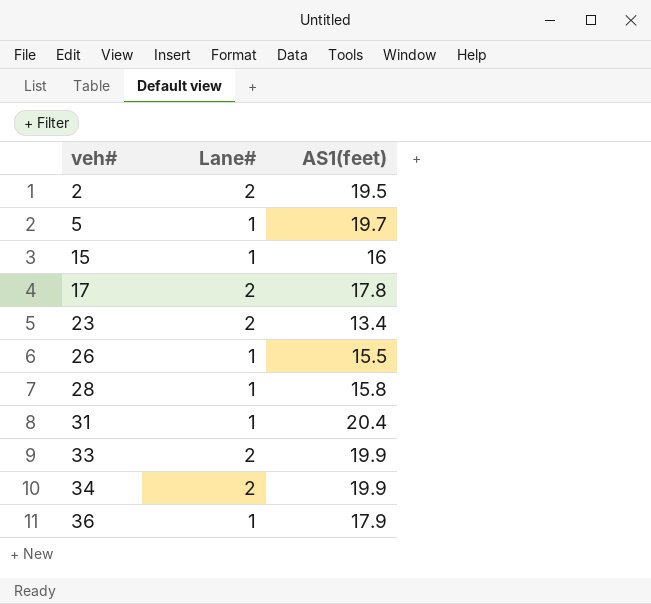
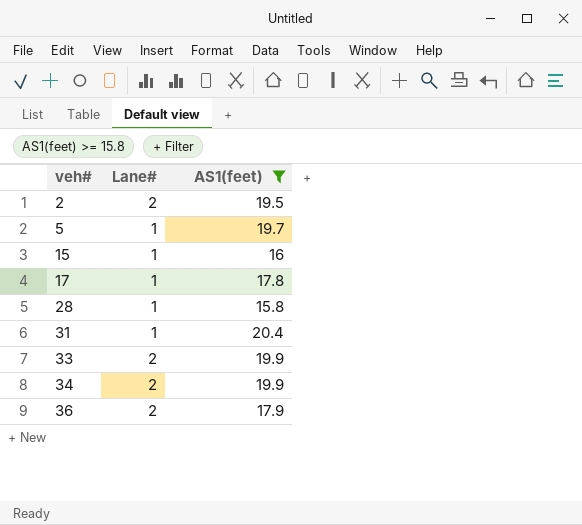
filter: none -> AS1(feet) >= 15.8
17 | Lane#: 2 -> 1
36 | Lane#: 1 -> 2

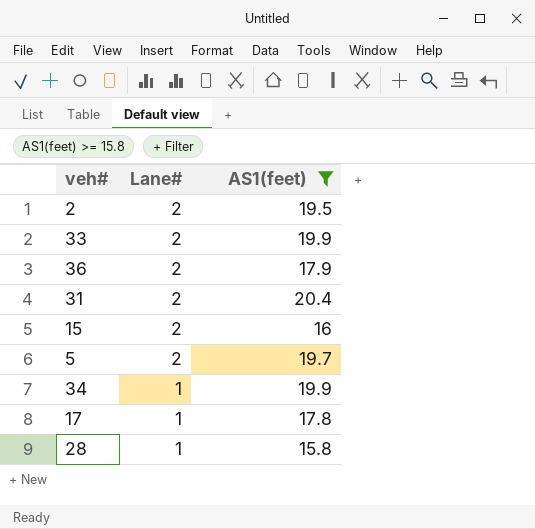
row order: veh# ascending -> Lane# descending
31 | Lane#: 1 -> 2
15 | Lane#: 1 -> 2
5 | Lane#: 1 -> 2
34 | Lane#: 2 -> 1

